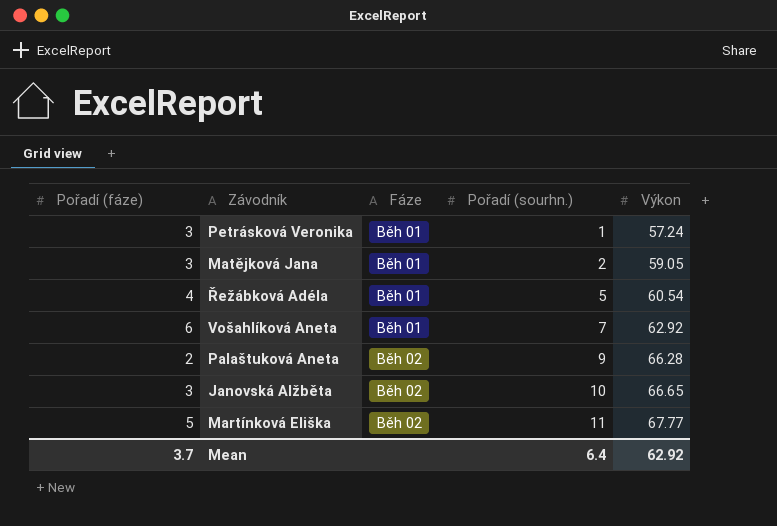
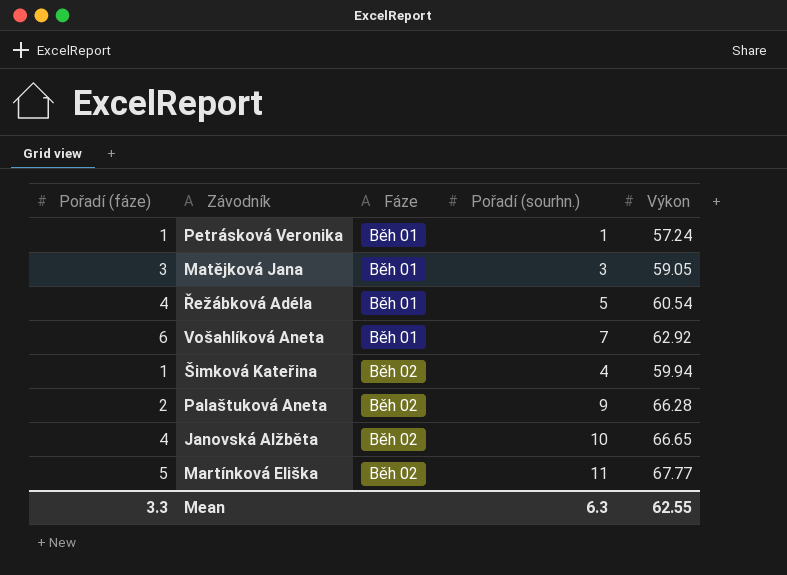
Petrásková Veronika | Pořadí (fáze): 3 -> 1
Matějková Jana | Pořadí (sourhn.): 2 -> 3
row Šimková Kateřina: none -> 1 | Běh 02 | 4 | 59.94
Janovská Alžběta | Pořadí (fáze): 3 -> 4
Mean | Pořadí (fáze): 3.7 -> 3.3
Mean | Pořadí (sourhn.): 6.4 -> 6.3
Mean | Výkon: 62.92 -> 62.55

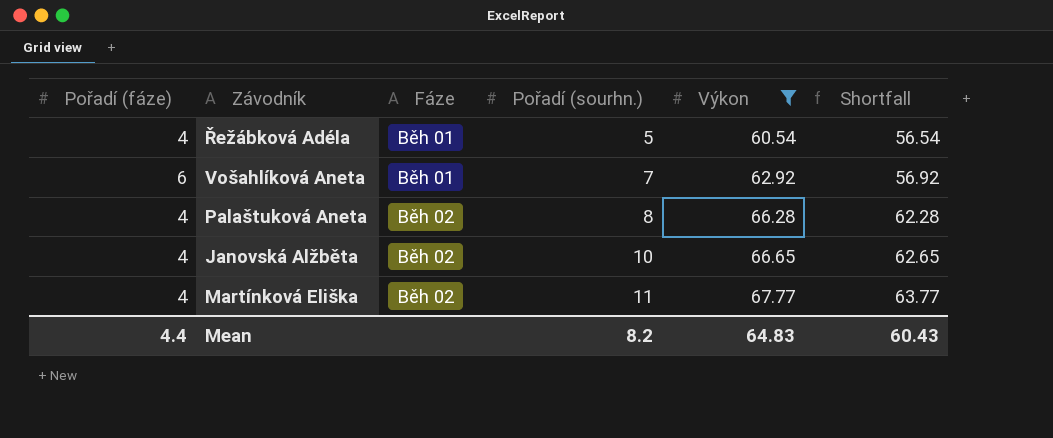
filter: none -> Výkon >= 60.54
column Shortfall | formula: none -> [Výkon] - [Pořadí (fáze)]
Palaštuková Aneta | Pořadí (fáze): 2 -> 4
Palaštuková Aneta | Pořadí (sourhn.): 9 -> 8
Martínková Eliška | Pořadí (fáze): 5 -> 4
Mean | Pořadí (fáze): 3.3 -> 4.4
Mean | Pořadí (sourhn.): 6.3 -> 8.2
Mean | Výkon: 62.55 -> 64.83

